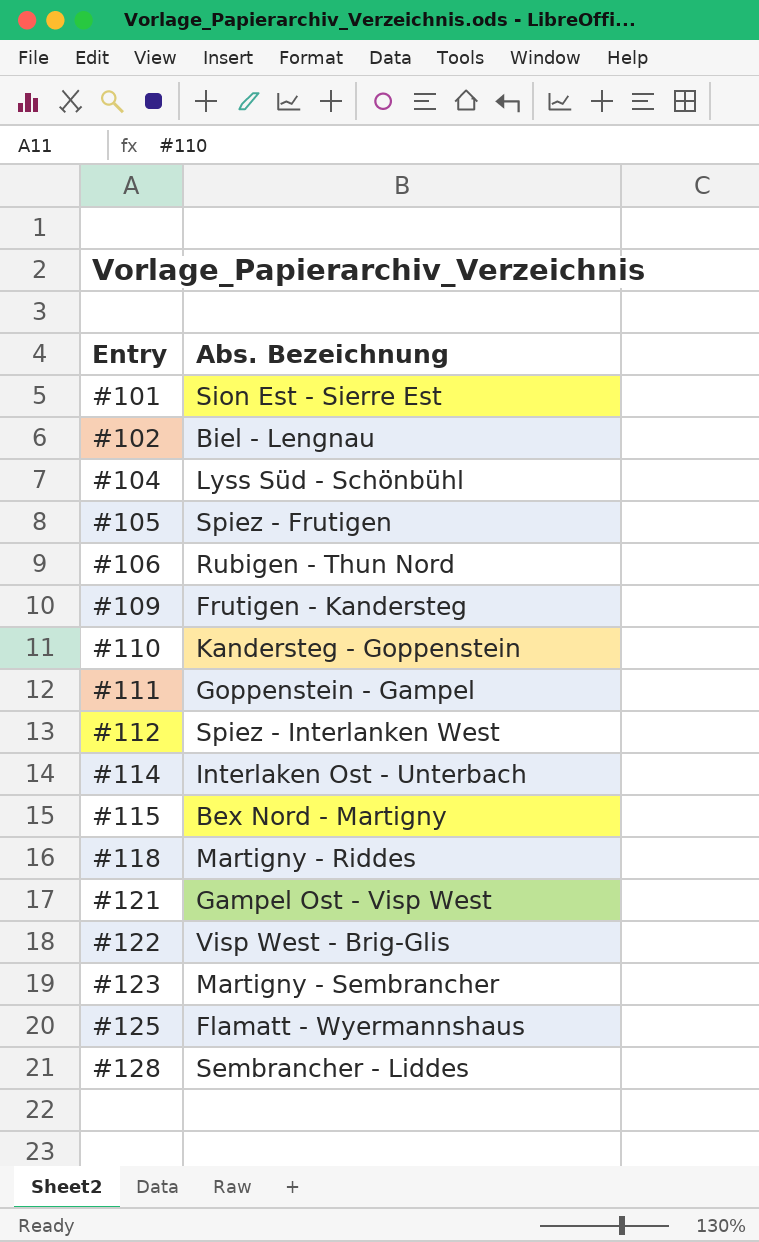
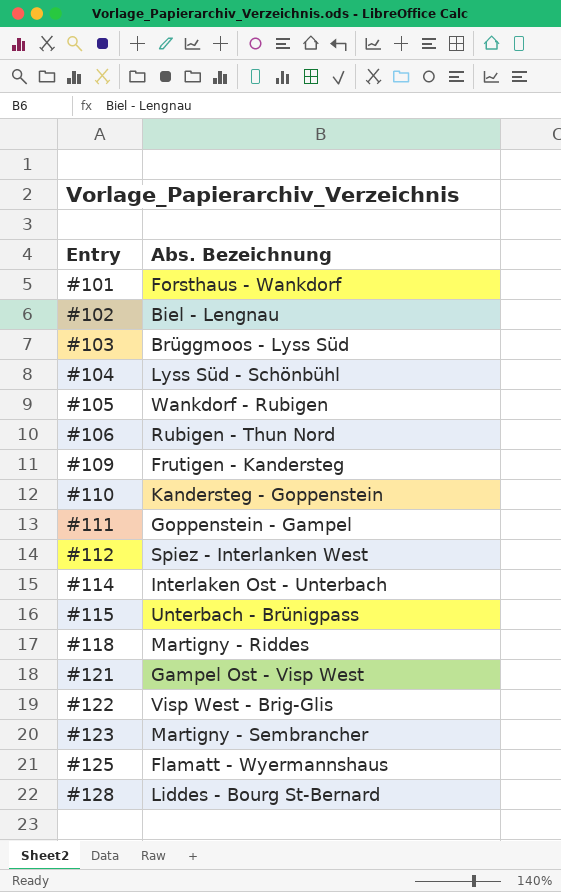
#101 | Abs. Bezeichnung: Sion Est - Sierre Est -> Forsthaus - Wankdorf
row #103: none -> Brüggmoos - Lyss Süd
#105 | Abs. Bezeichnung: Spiez - Frutigen -> Wankdorf - Rubigen
#115 | Abs. Bezeichnung: Bex Nord - Martigny -> Unterbach - Brünigpass
#128 | Abs. Bezeichnung: Sembrancher - Liddes -> Liddes - Bourg St-Bernard

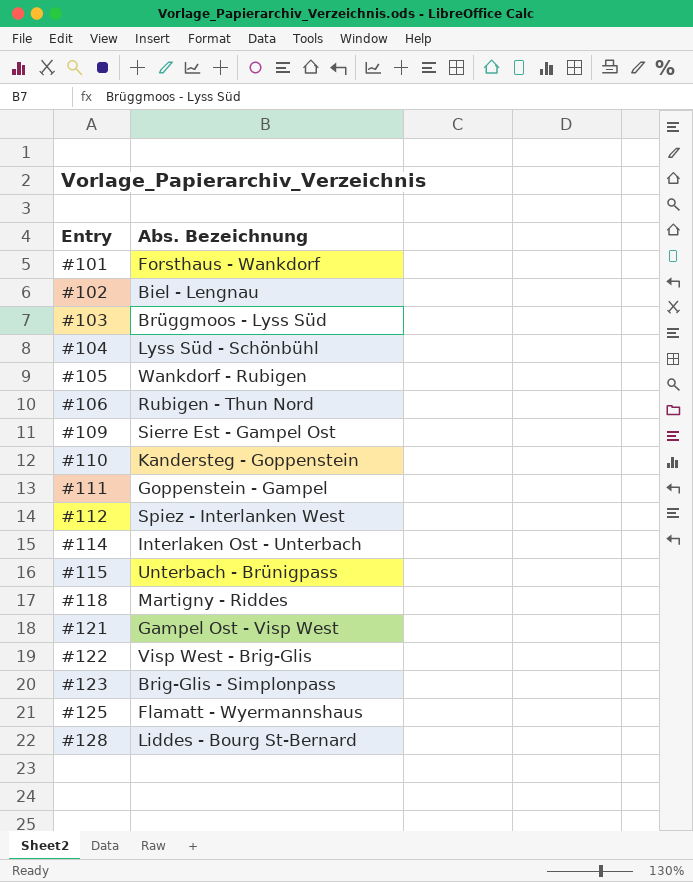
#109 | Abs. Bezeichnung: Frutigen - Kandersteg -> Sierre Est - Gampel Ost
#123 | Abs. Bezeichnung: Martigny - Sembrancher -> Brig-Glis - Simplonpass

